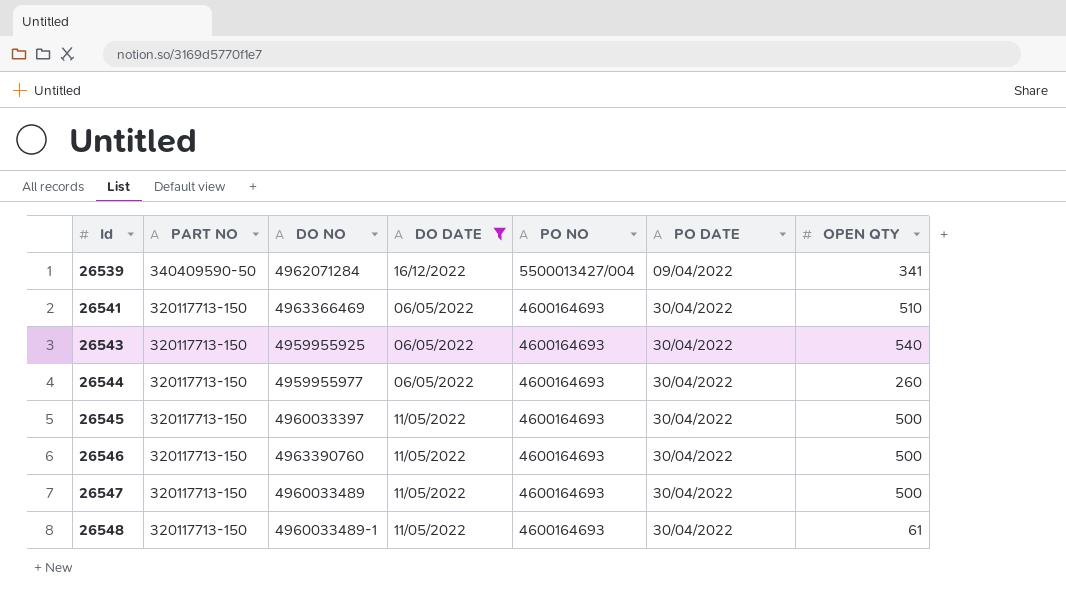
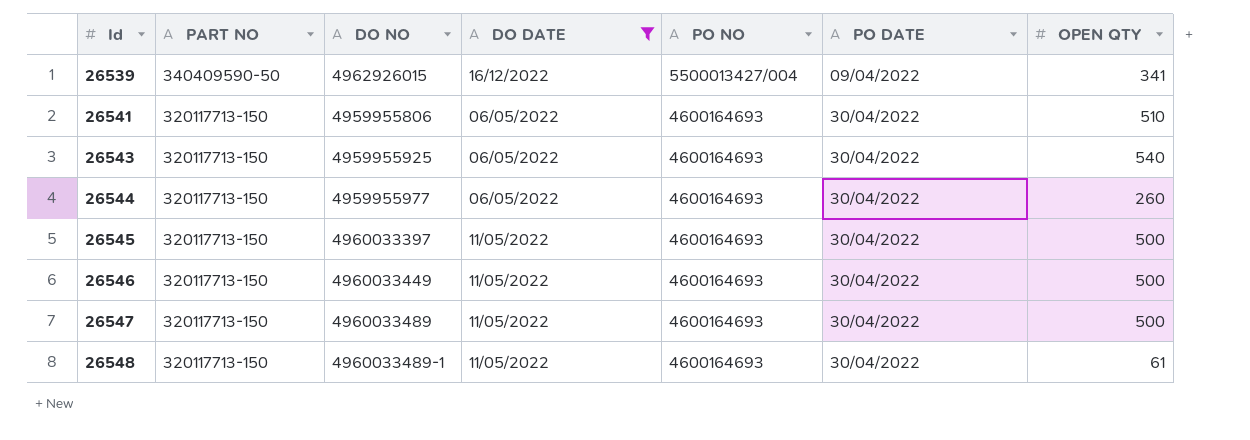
26539 | DO NO: 4962071284 -> 4962926015
26541 | DO NO: 4963366469 -> 4959955806
26546 | DO NO: 4963390760 -> 4960033449

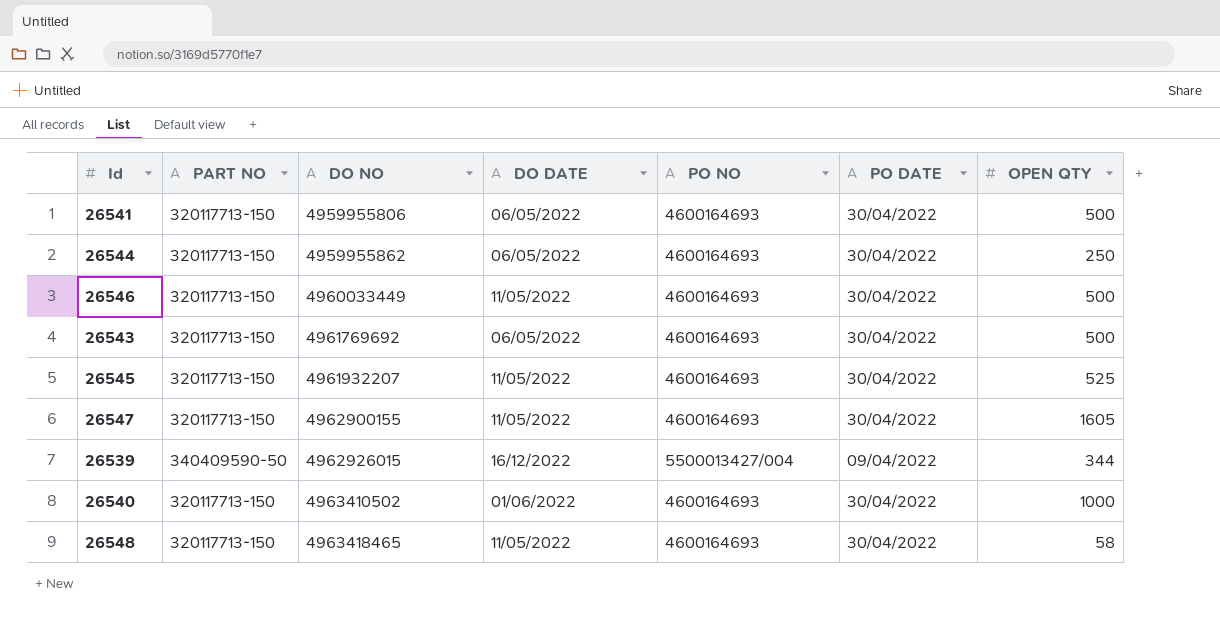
filter: DO DATE != 01/06/2022 -> none
row order: Id ascending -> DO NO ascending
26541 | OPEN QTY: 510 -> 500
26544 | DO NO: 4959955977 -> 4959955862
26544 | OPEN QTY: 260 -> 250
26543 | DO NO: 4959955925 -> 4961769692
26543 | OPEN QTY: 540 -> 500
26545 | DO NO: 4960033397 -> 4961932207
26545 | OPEN QTY: 500 -> 525
26547 | DO NO: 4960033489 -> 4962900155
26547 | OPEN QTY: 500 -> 1605
26539 | OPEN QTY: 341 -> 344
26548 | DO NO: 4960033489-1 -> 4963418465
26548 | OPEN QTY: 61 -> 58

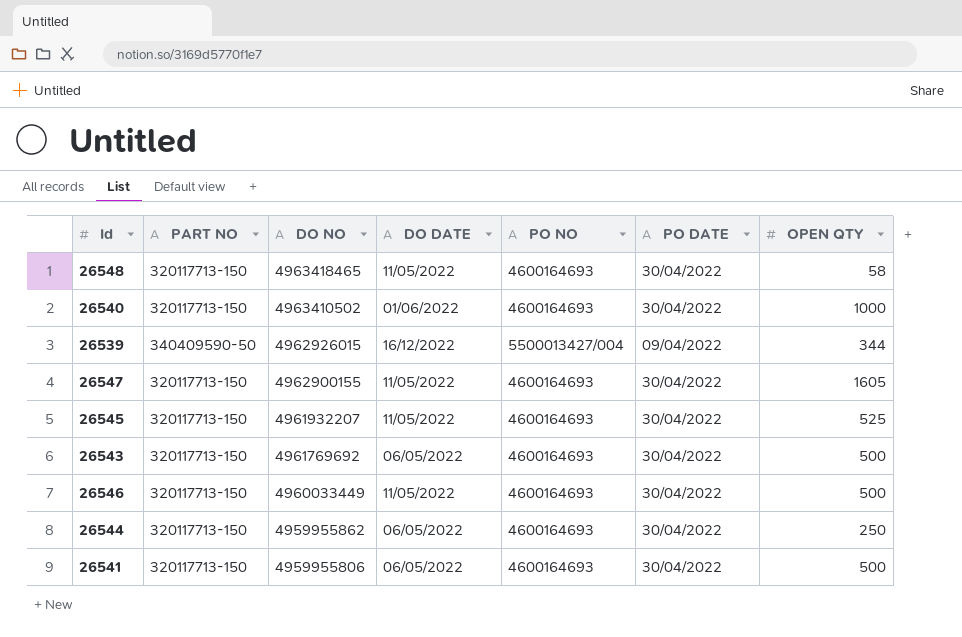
row order: DO NO ascending -> DO NO descending

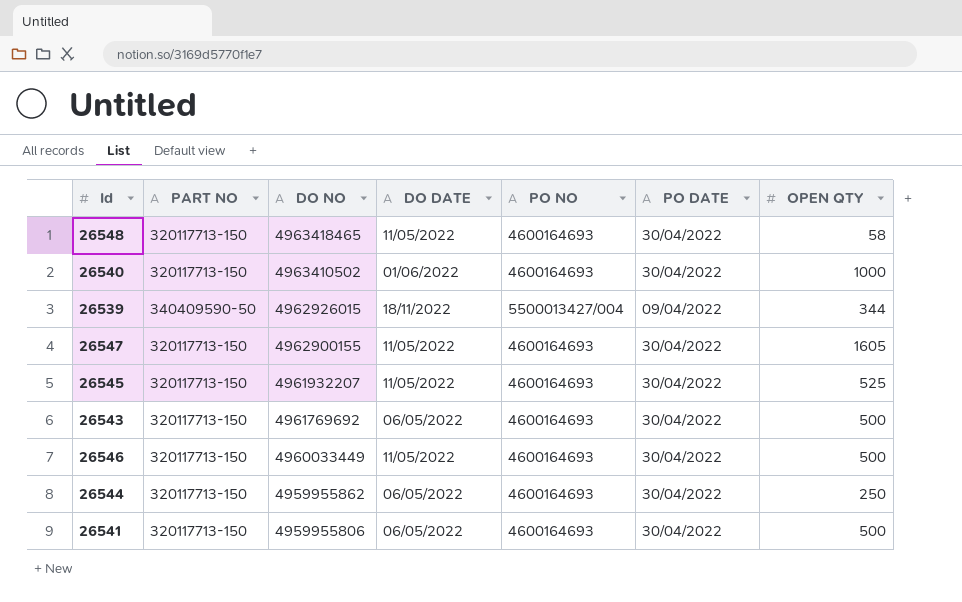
26539 | DO DATE: 16/12/2022 -> 18/11/2022

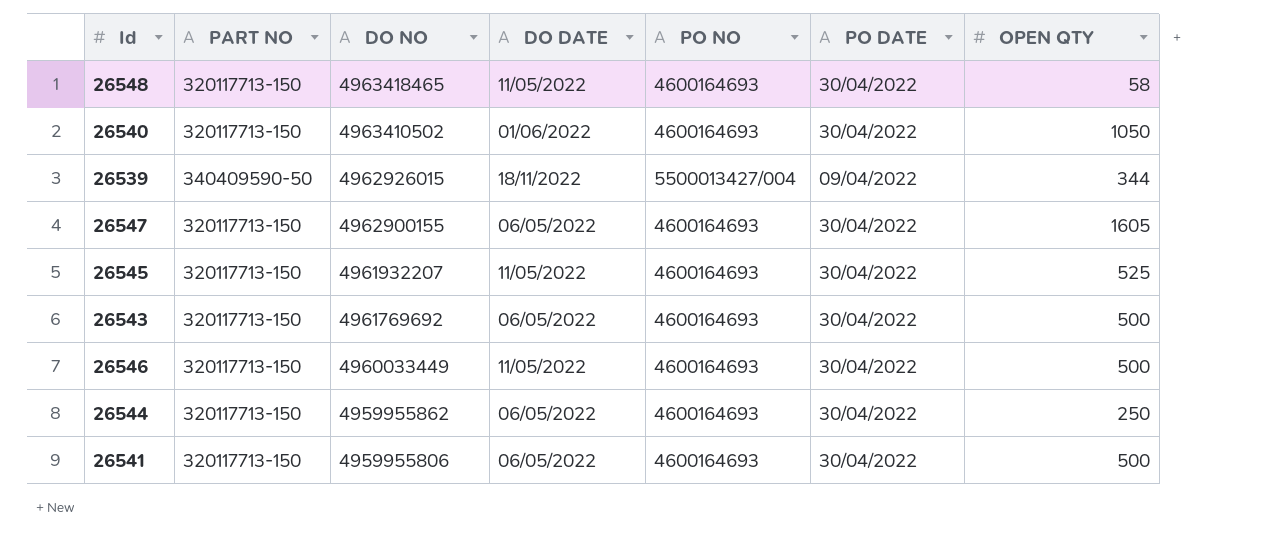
26540 | OPEN QTY: 1000 -> 1050
26547 | DO DATE: 11/05/2022 -> 06/05/2022

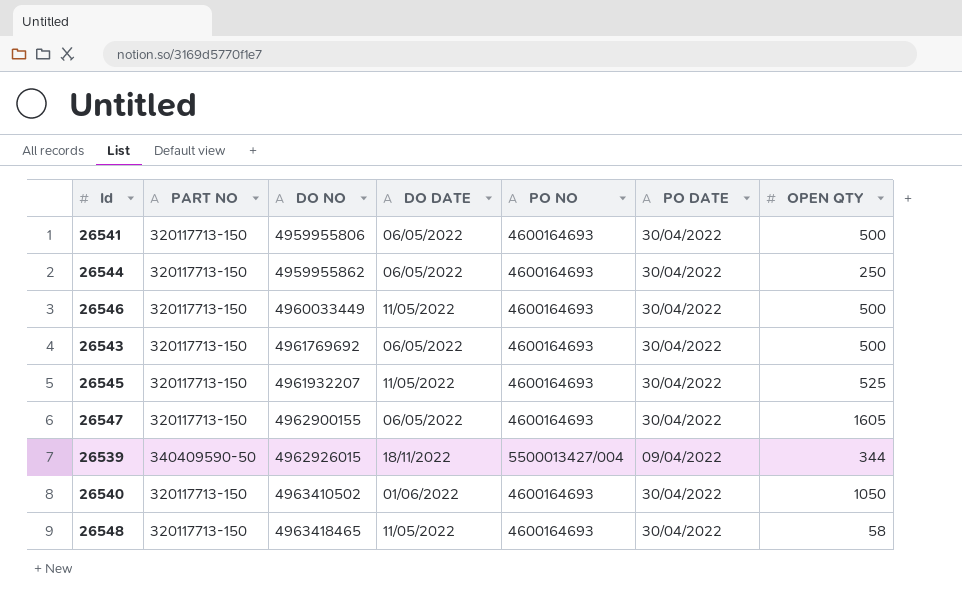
row order: DO NO descending -> DO NO ascending

